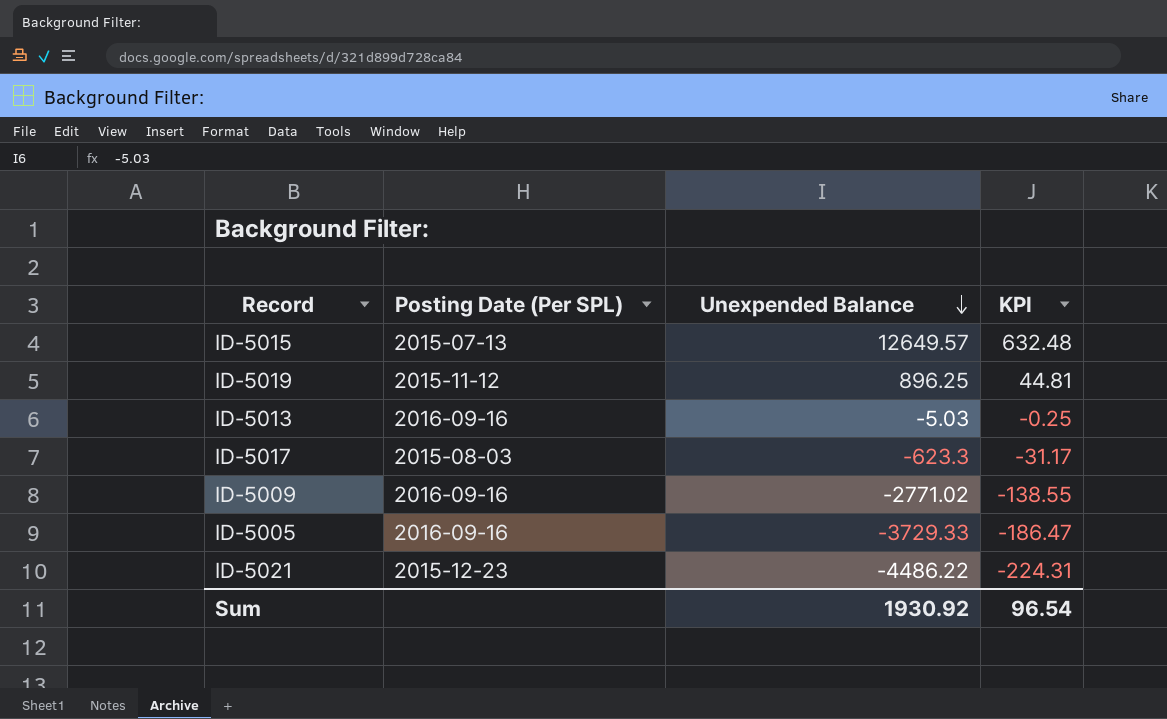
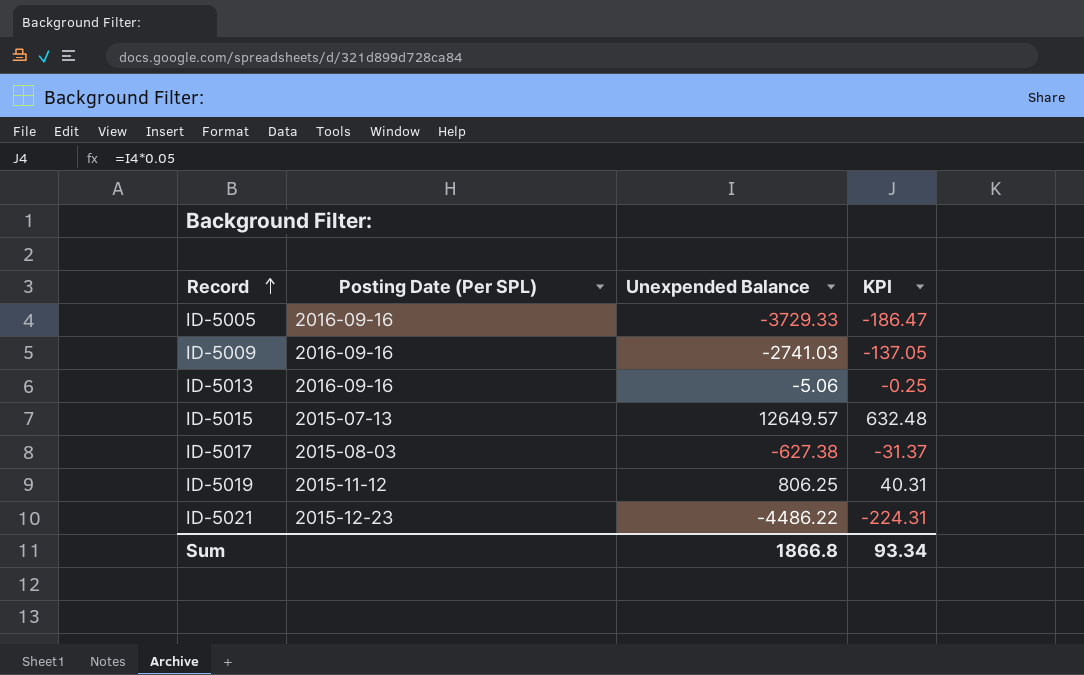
row order: Unexpended Balance descending -> Record ascending
ID-5009 | Unexpended Balance: -2771.02 -> -2741.03
ID-5009 | KPI: -138.55 -> -137.05
ID-5013 | Unexpended Balance: -5.03 -> -5.06
ID-5017 | Unexpended Balance: -623.3 -> -627.38
ID-5017 | KPI: -31.17 -> -31.37
ID-5019 | Unexpended Balance: 896.25 -> 806.25
ID-5019 | KPI: 44.81 -> 40.31
Sum | Unexpended Balance: 1930.92 -> 1866.8
Sum | KPI: 96.54 -> 93.34

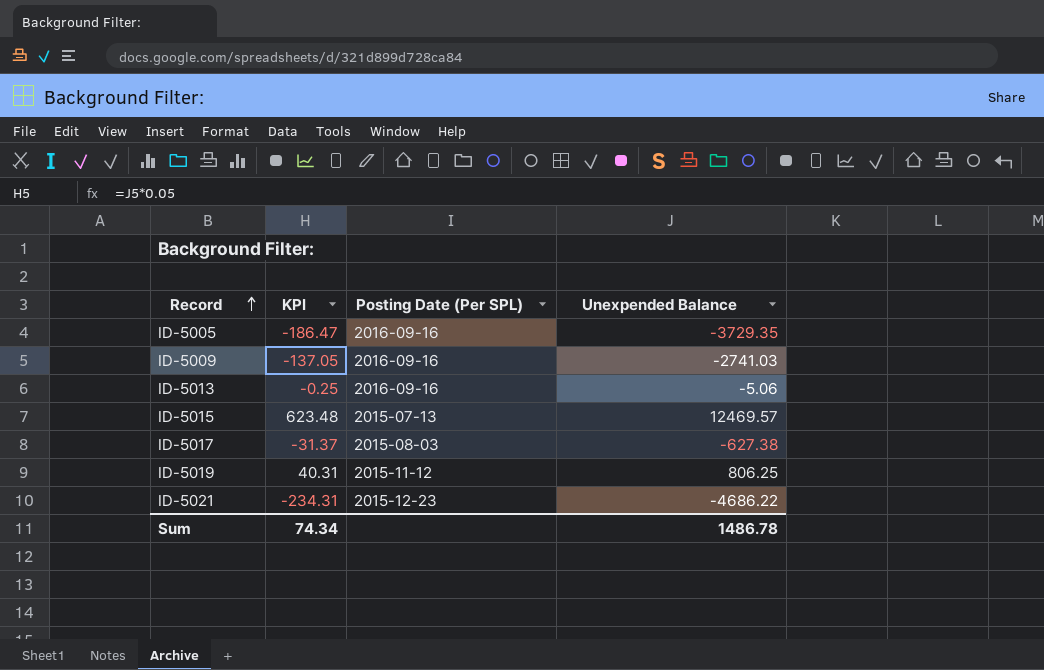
column KPI | position: 4 -> 2
ID-5005 | Unexpended Balance: -3729.33 -> -3729.35
ID-5015 | KPI: 632.48 -> 623.48
ID-5015 | Unexpended Balance: 12649.57 -> 12469.57
ID-5021 | KPI: -224.31 -> -234.31
ID-5021 | Unexpended Balance: -4486.22 -> -4686.22
Sum | KPI: 93.34 -> 74.34
Sum | Unexpended Balance: 1866.8 -> 1486.78

